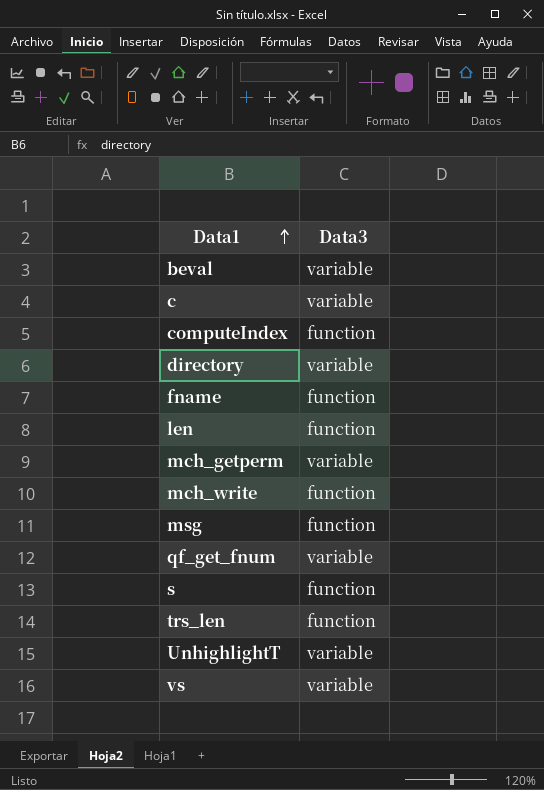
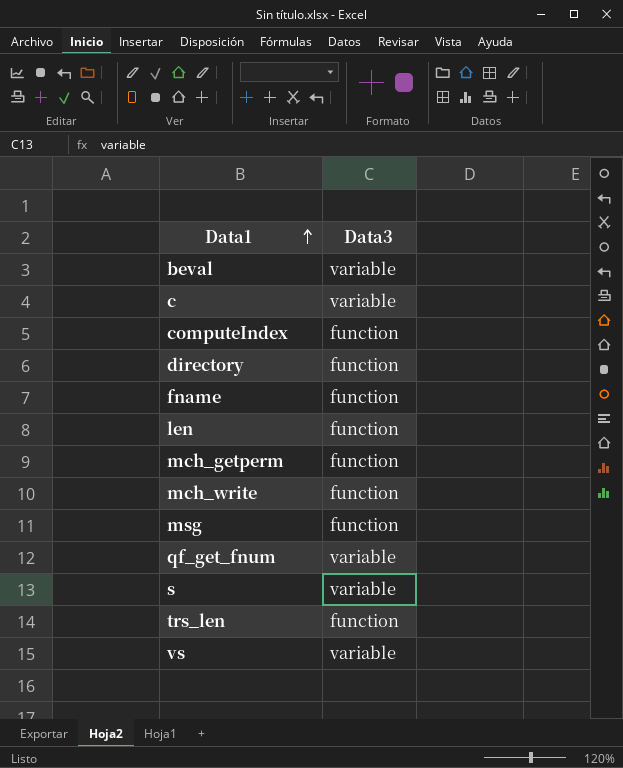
row UnhighlightT: variable -> none
directory | Data3: variable -> function
mch_getperm | Data3: variable -> function
s | Data3: function -> variable

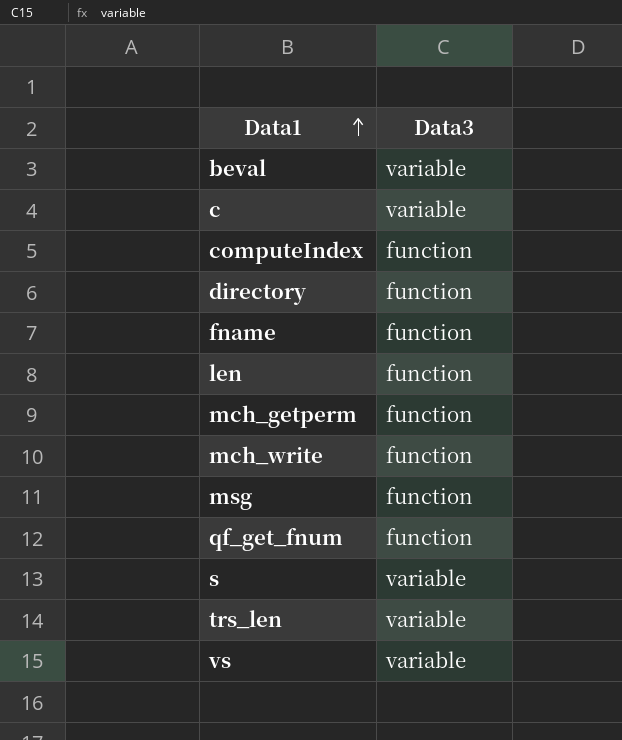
qf_get_fnum | Data3: variable -> function
trs_len | Data3: function -> variable

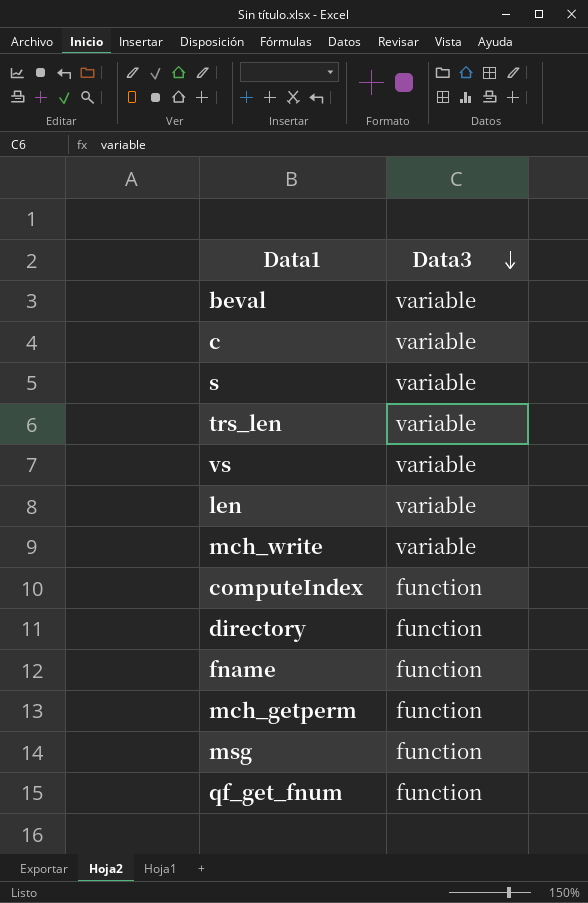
row order: Data1 ascending -> Data3 descending
len | Data3: function -> variable
mch_write | Data3: function -> variable

